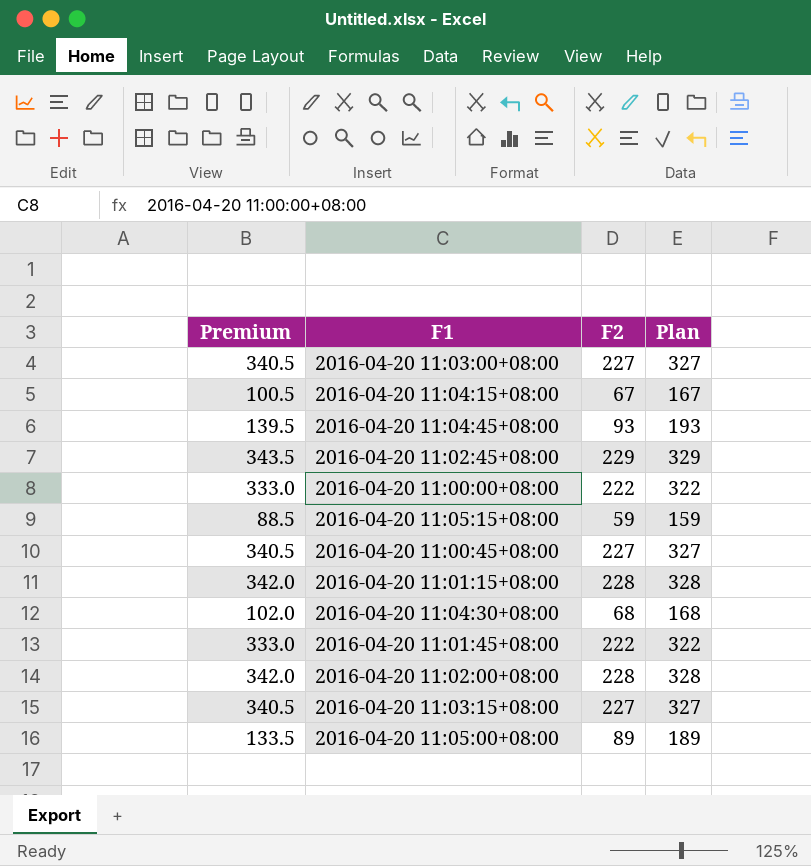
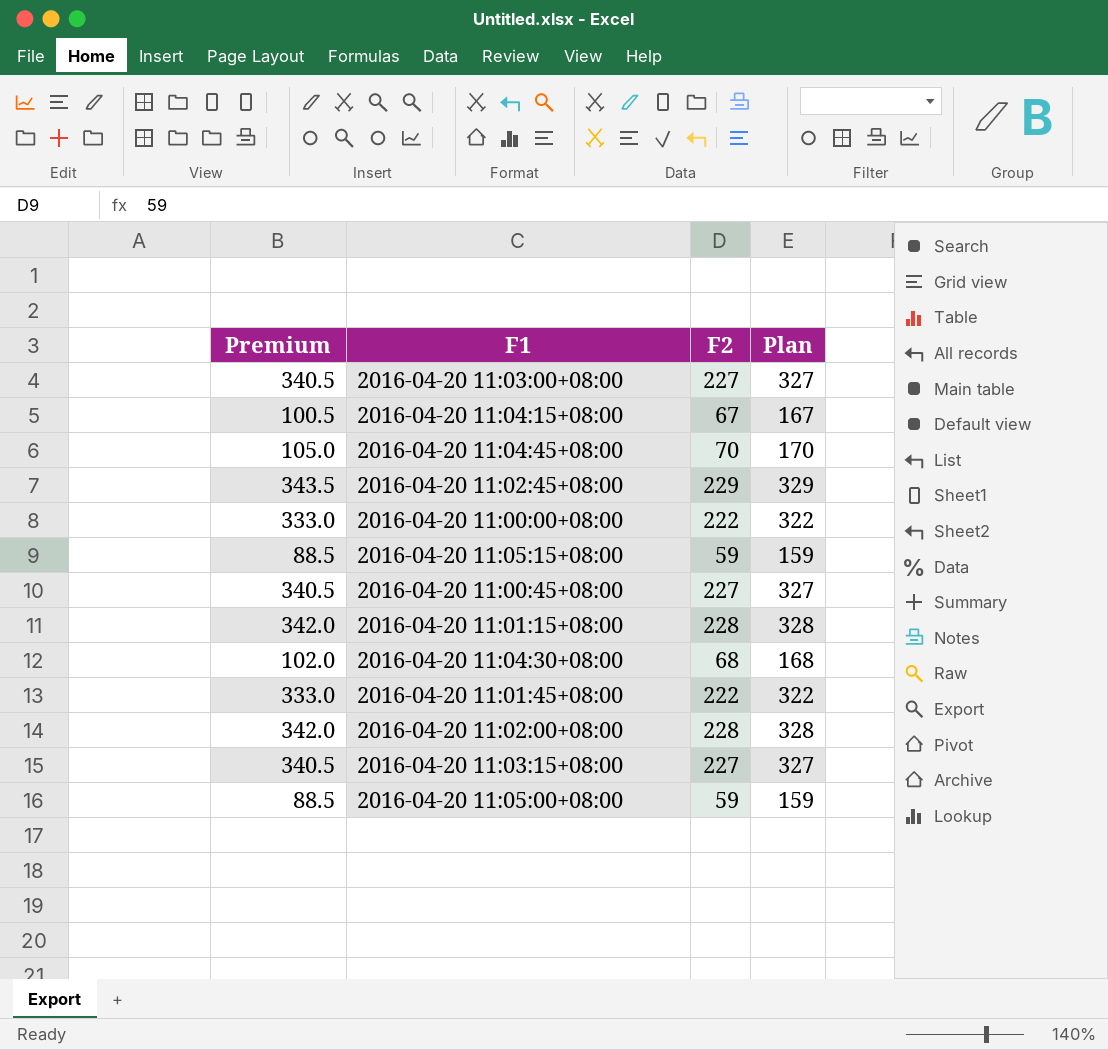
2016-04-20 11:04:45+08:00 | Premium: 139.5 -> 105.0
2016-04-20 11:04:45+08:00 | F2: 93 -> 70
2016-04-20 11:04:45+08:00 | Plan: 193 -> 170
2016-04-20 11:05:00+08:00 | Premium: 133.5 -> 88.5
2016-04-20 11:05:00+08:00 | F2: 89 -> 59
2016-04-20 11:05:00+08:00 | Plan: 189 -> 159

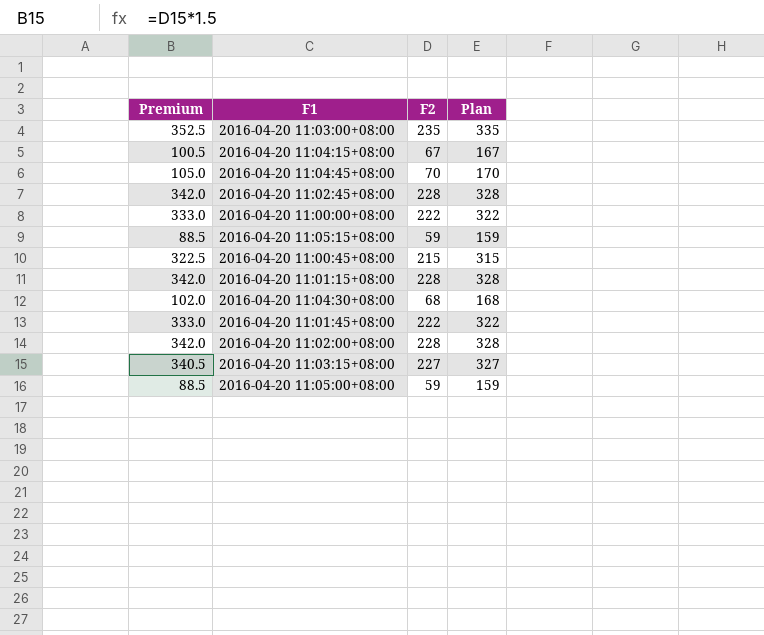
2016-04-20 11:03:00+08:00 | Premium: 340.5 -> 352.5
2016-04-20 11:03:00+08:00 | F2: 227 -> 235
2016-04-20 11:03:00+08:00 | Plan: 327 -> 335
2016-04-20 11:02:45+08:00 | Premium: 343.5 -> 342.0
2016-04-20 11:02:45+08:00 | F2: 229 -> 228
2016-04-20 11:02:45+08:00 | Plan: 329 -> 328
2016-04-20 11:00:45+08:00 | Premium: 340.5 -> 322.5
2016-04-20 11:00:45+08:00 | F2: 227 -> 215
2016-04-20 11:00:45+08:00 | Plan: 327 -> 315

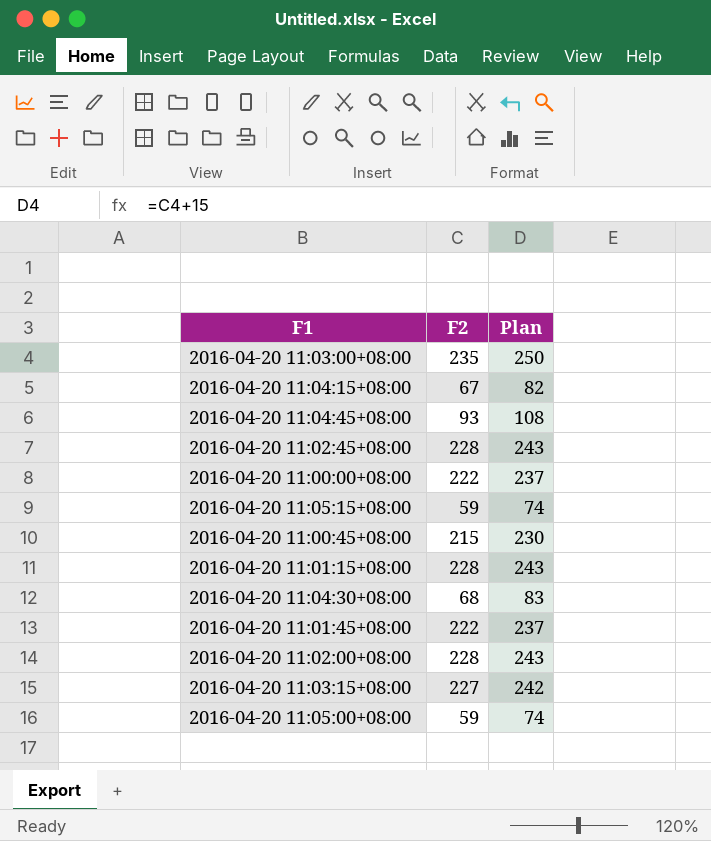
column Premium | formula: [F2] * 1.5 -> none
column Plan | formula: [F2] + 100 -> [F2] + 15
2016-04-20 11:04:45+08:00 | F2: 70 -> 93

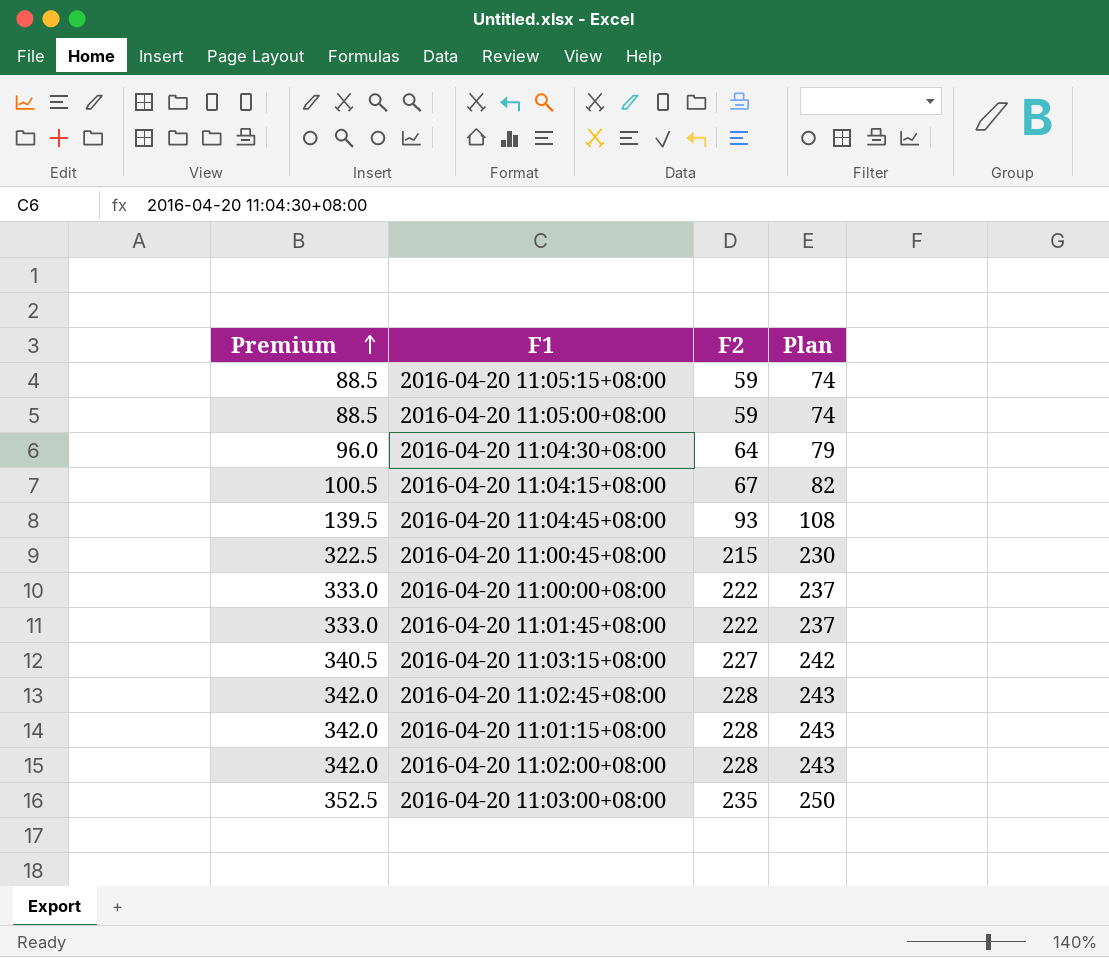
row order: none -> Premium ascending
column Premium | formula: none -> [F2] * 1.5
2016-04-20 11:04:30+08:00 | F2: 68 -> 64
2016-04-20 11:04:30+08:00 | Plan: 83 -> 79

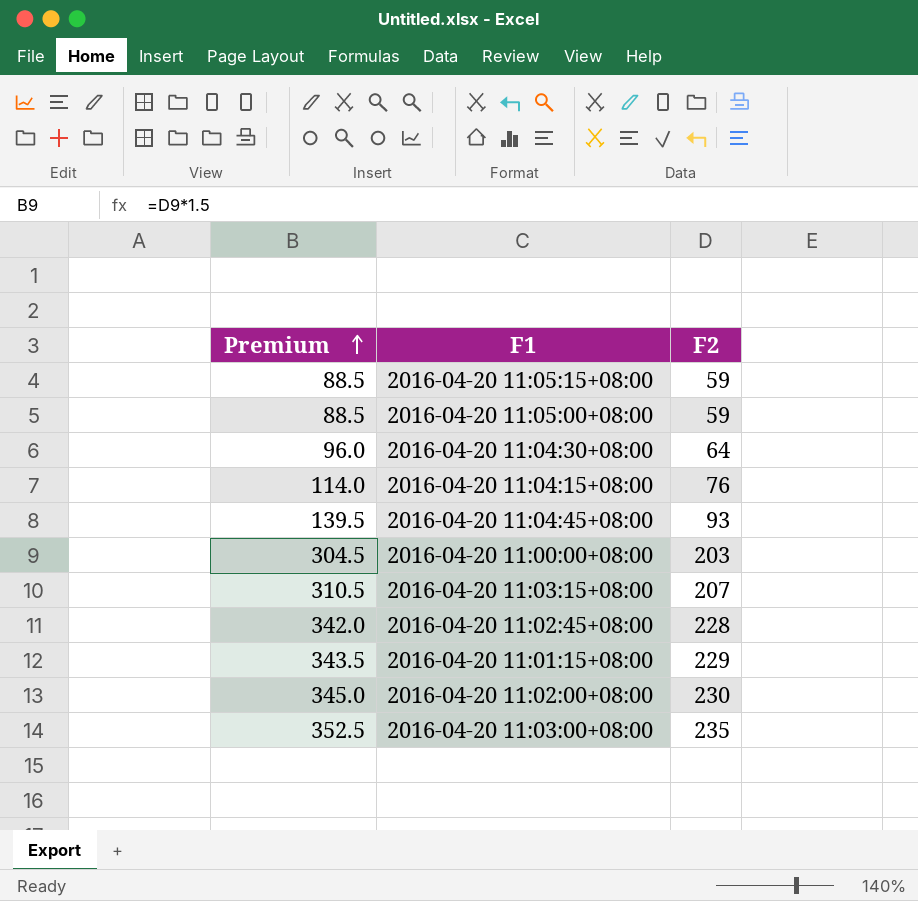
column Plan | formula: [F2] + 15 -> none
row 2016-04-20 11:00:45+08:00: 322.5 | 215 | 230 -> none
row 2016-04-20 11:01:45+08:00: 333.0 | 222 | 237 -> none
2016-04-20 11:04:15+08:00 | Premium: 100.5 -> 114.0
2016-04-20 11:04:15+08:00 | F2: 67 -> 76
2016-04-20 11:00:00+08:00 | Premium: 333.0 -> 304.5
2016-04-20 11:00:00+08:00 | F2: 222 -> 203
2016-04-20 11:03:15+08:00 | Premium: 340.5 -> 310.5
2016-04-20 11:03:15+08:00 | F2: 227 -> 207
2016-04-20 11:01:15+08:00 | Premium: 342.0 -> 343.5
2016-04-20 11:01:15+08:00 | F2: 228 -> 229
2016-04-20 11:02:00+08:00 | Premium: 342.0 -> 345.0
2016-04-20 11:02:00+08:00 | F2: 228 -> 230

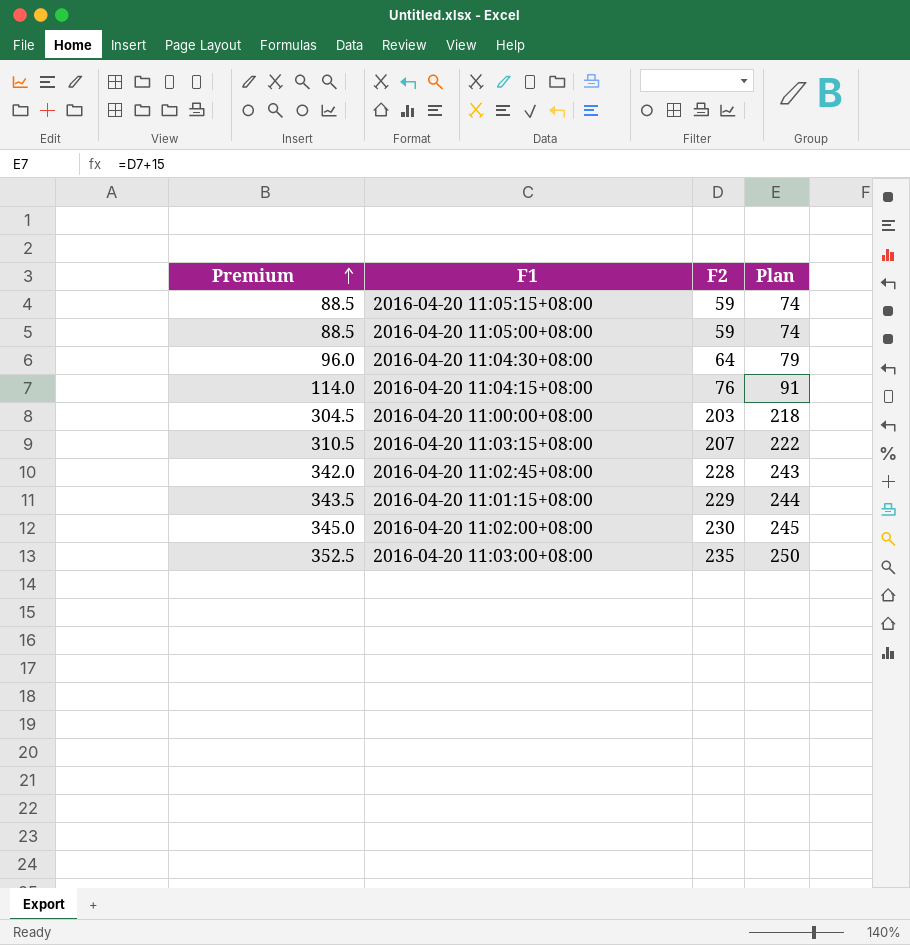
column Plan | formula: none -> [F2] + 15
row 2016-04-20 11:04:45+08:00: 139.5 | 93 -> none

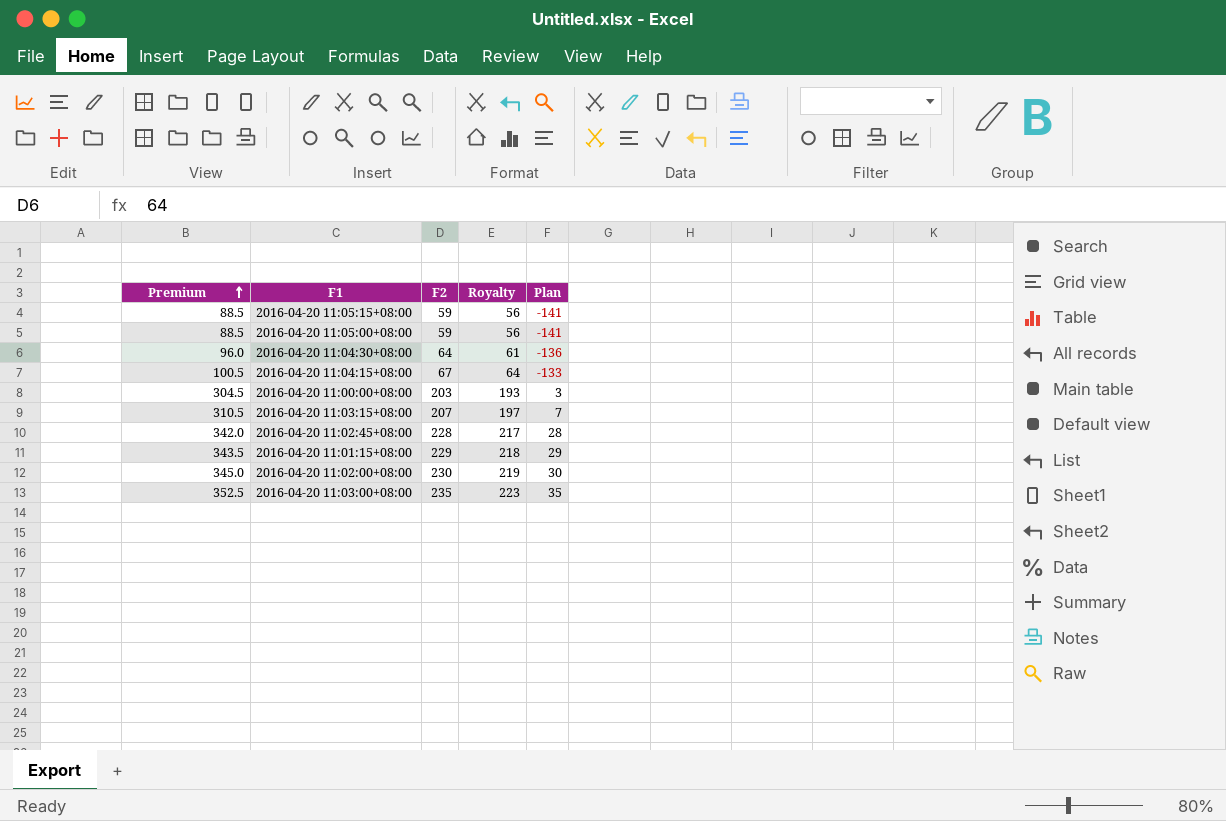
column Royalty | formula: none -> [F2] * 0.95
column Plan | formula: [F2] + 15 -> [F2] - 200
2016-04-20 11:04:15+08:00 | Premium: 114.0 -> 100.5
2016-04-20 11:04:15+08:00 | F2: 76 -> 67

